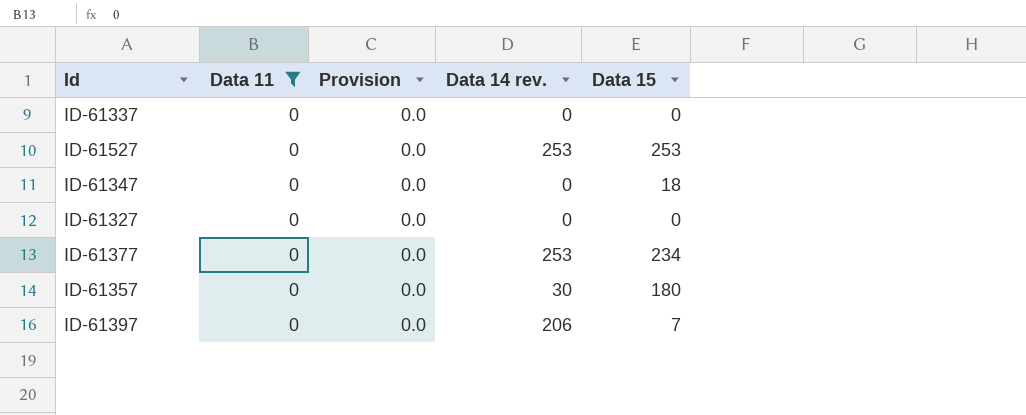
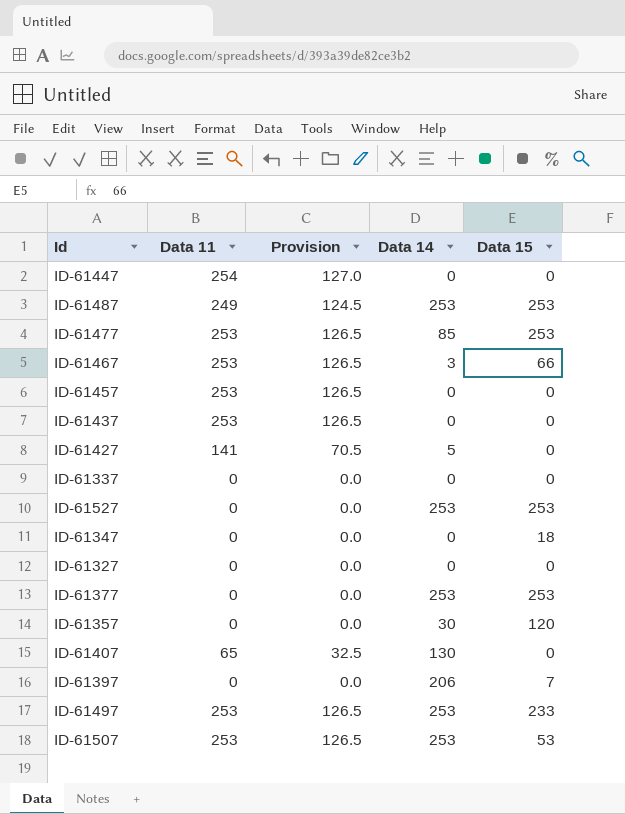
filter: Data 11 = 0 -> none
column name: Data 14 rev. -> Data 14
ID-61377 | Data 15: 234 -> 253
ID-61357 | Data 15: 180 -> 120

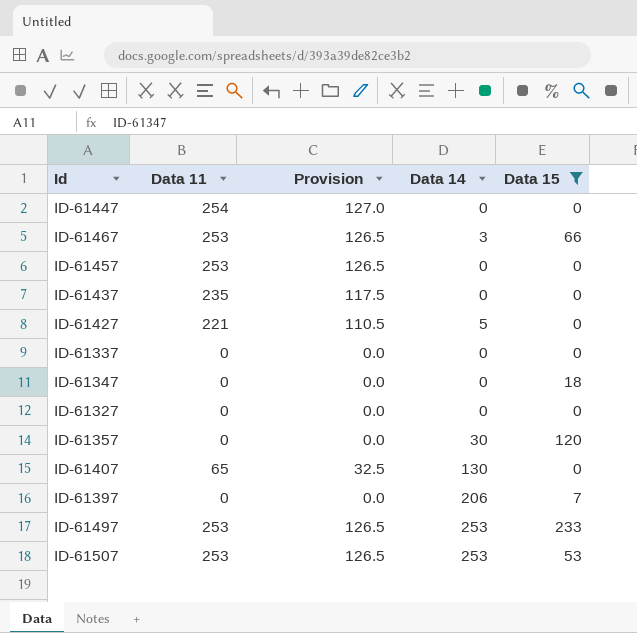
filter: none -> Data 15 != 253
ID-61437 | Data 11: 253 -> 235
ID-61437 | Provision: 126.5 -> 117.5
ID-61427 | Data 11: 141 -> 221
ID-61427 | Provision: 70.5 -> 110.5

